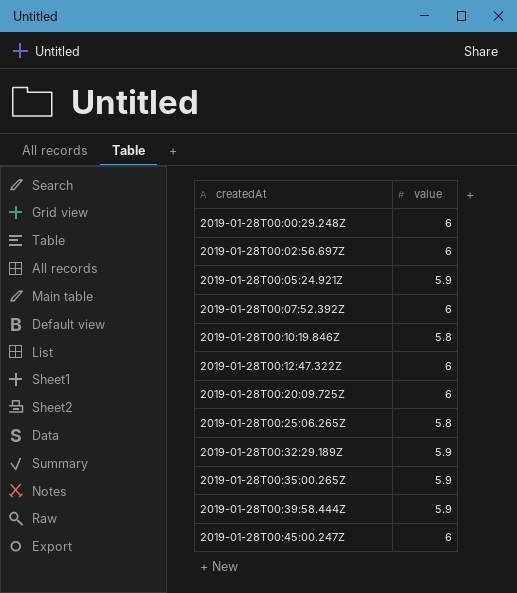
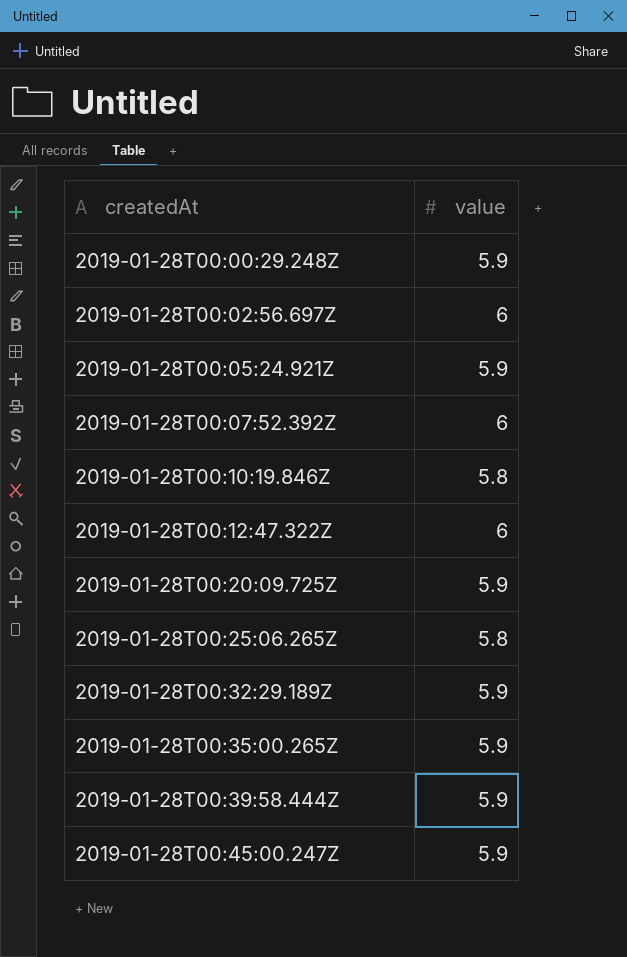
2019-01-28T00:00:29.248Z | value: 6 -> 5.9
2019-01-28T00:20:09.725Z | value: 6 -> 5.9
2019-01-28T00:45:00.247Z | value: 6 -> 5.9

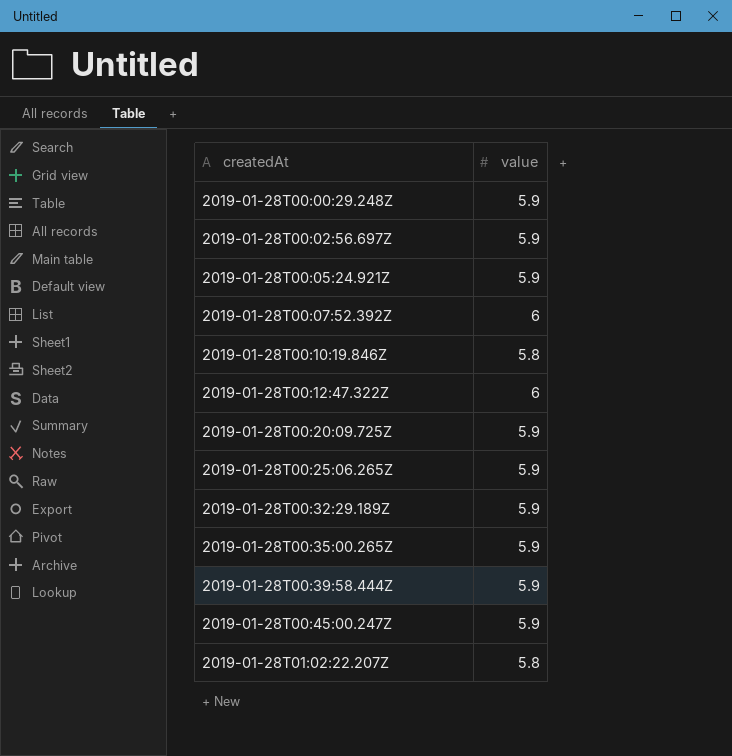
2019-01-28T00:02:56.697Z | value: 6 -> 5.9
2019-01-28T00:25:06.265Z | value: 5.8 -> 5.9
row 2019-01-28T01:02:22.207Z: none -> 5.8

